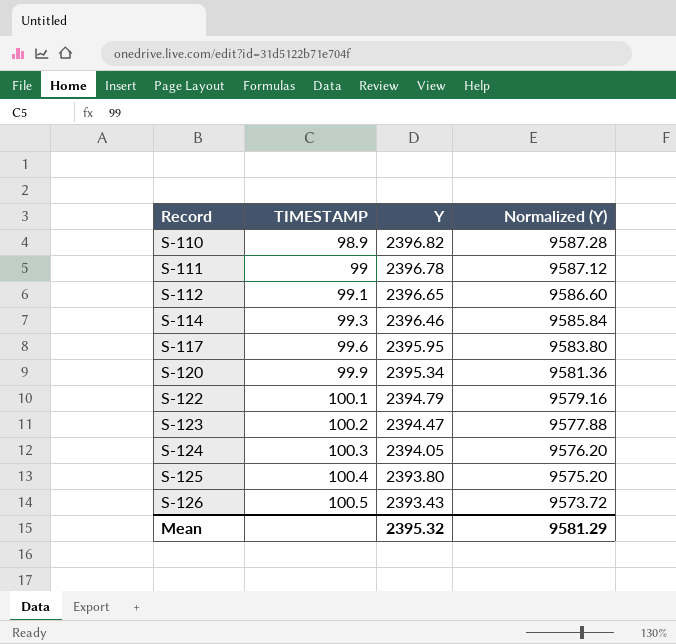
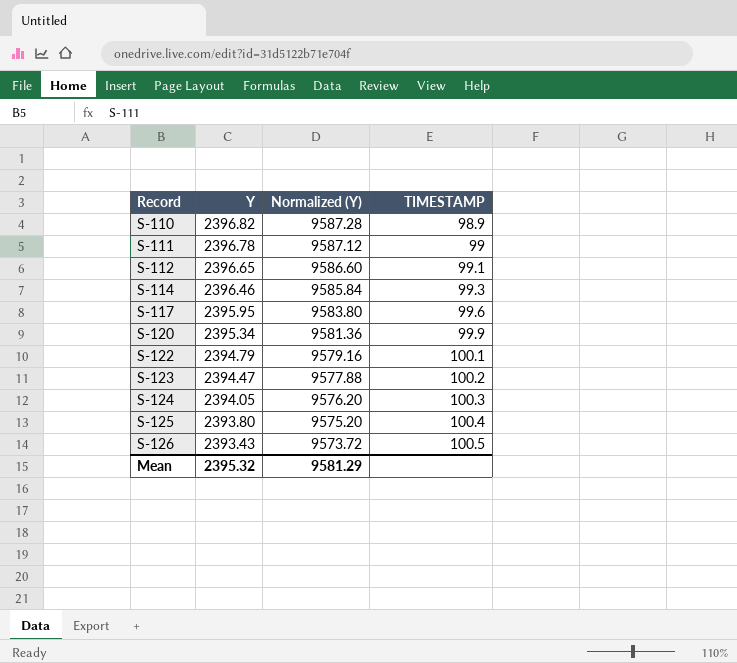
column TIMESTAMP | position: 2 -> 4

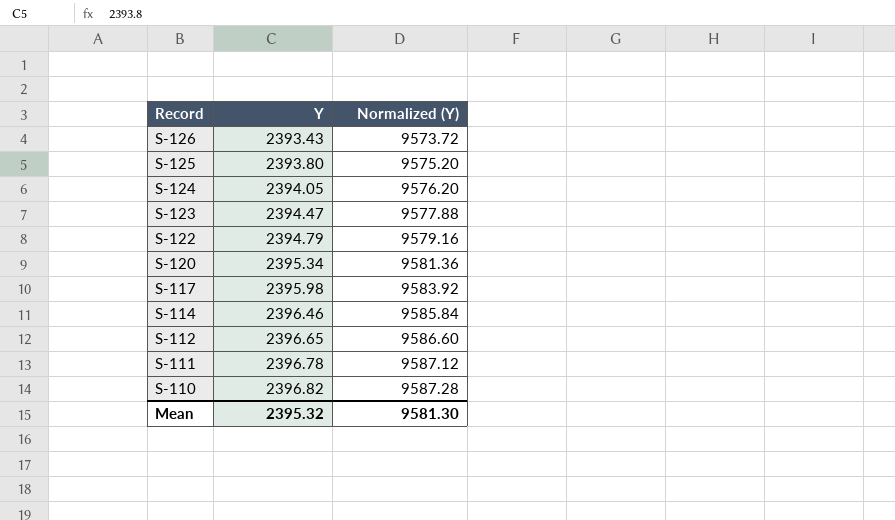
row order: Record ascending -> Record descending
column TIMESTAMP | position: 4 -> none
S-117 | Y: 2395.95 -> 2395.98
S-117 | Normalized (Y): 9583.80 -> 9583.92
Mean | Normalized (Y): 9581.29 -> 9581.30

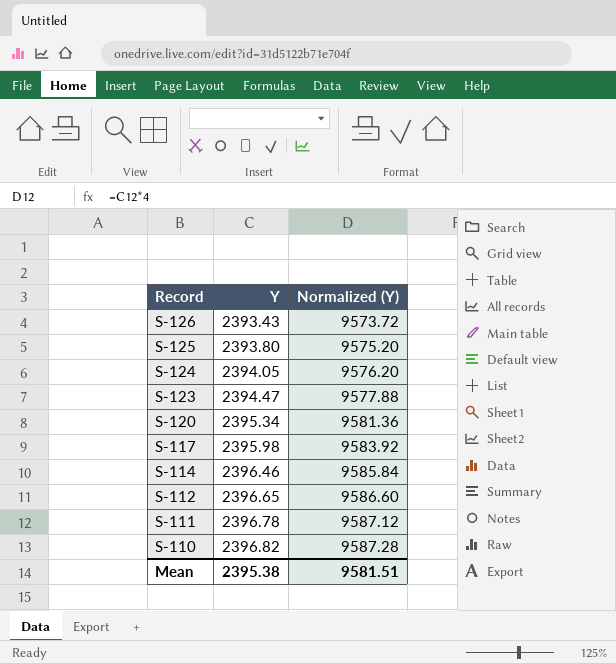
row S-122: 2394.79 | 9579.16 -> none
Mean | Y: 2395.32 -> 2395.38
Mean | Normalized (Y): 9581.30 -> 9581.51

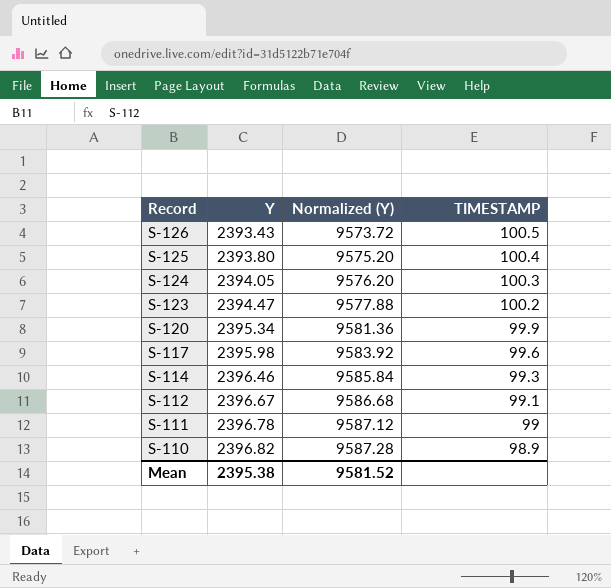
column TIMESTAMP | position: none -> 4
S-112 | Y: 2396.65 -> 2396.67
S-112 | Normalized (Y): 9586.60 -> 9586.68
Mean | Normalized (Y): 9581.51 -> 9581.52

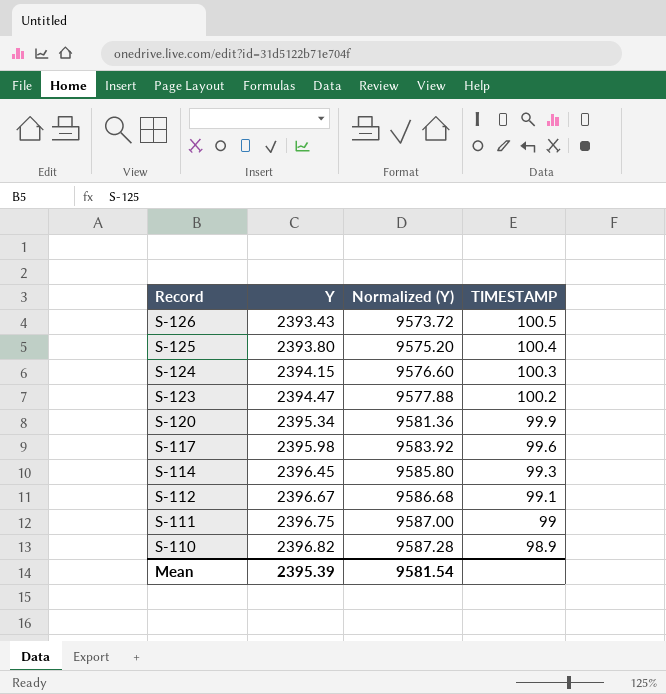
S-124 | Y: 2394.05 -> 2394.15
S-124 | Normalized (Y): 9576.20 -> 9576.60
S-114 | Y: 2396.46 -> 2396.45
S-114 | Normalized (Y): 9585.84 -> 9585.80
S-111 | Y: 2396.78 -> 2396.75
S-111 | Normalized (Y): 9587.12 -> 9587.00
Mean | Y: 2395.38 -> 2395.39
Mean | Normalized (Y): 9581.52 -> 9581.54

